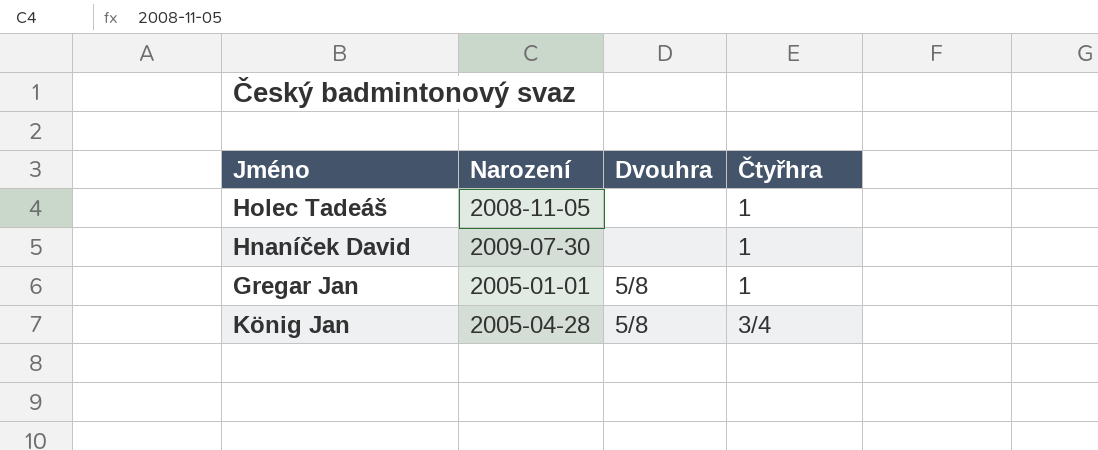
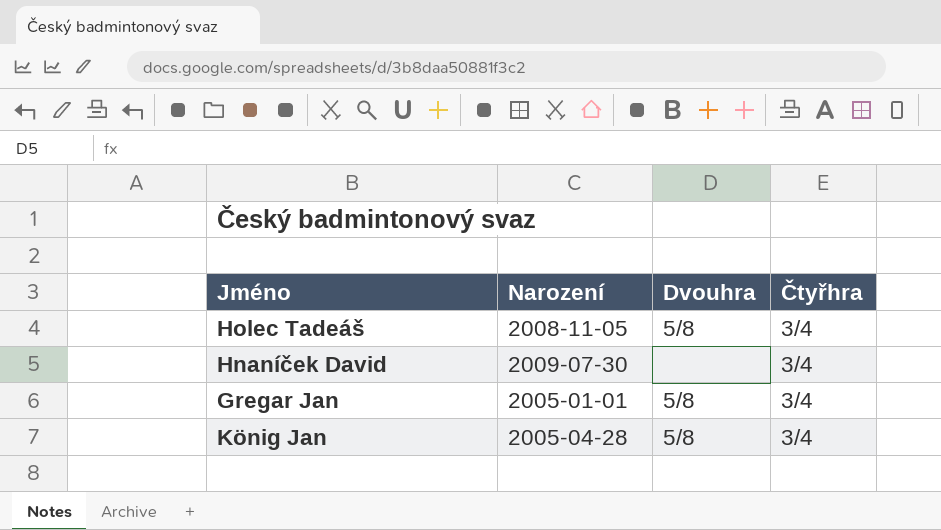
Holec Tadeáš | Dvouhra: none -> 5/8
Holec Tadeáš | Čtyřhra: 1 -> 3/4
Hnaníček David | Čtyřhra: 1 -> 3/4
Gregar Jan | Čtyřhra: 1 -> 3/4

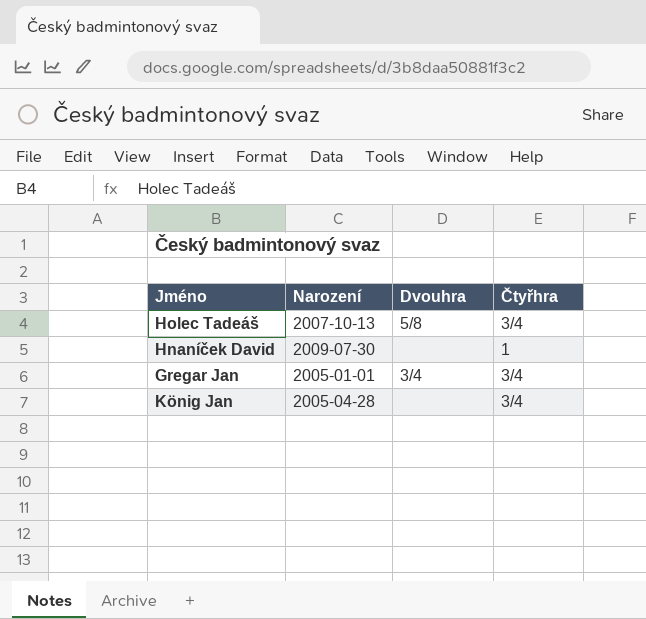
Holec Tadeáš | Narození: 2008-11-05 -> 2007-10-13
Hnaníček David | Čtyřhra: 3/4 -> 1
Gregar Jan | Dvouhra: 5/8 -> 3/4
König Jan | Dvouhra: 5/8 -> none

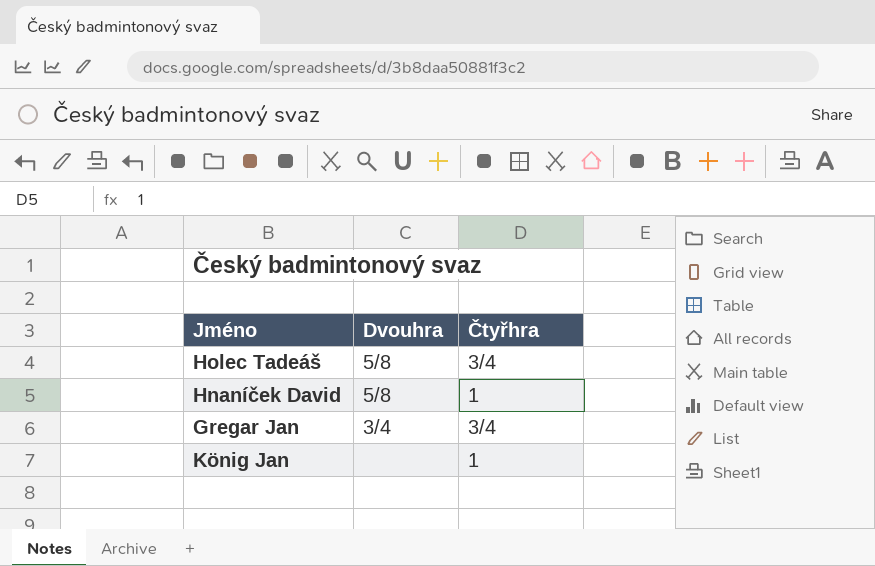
column Narození | position: 2 -> none
Hnaníček David | Dvouhra: none -> 5/8
König Jan | Čtyřhra: 3/4 -> 1

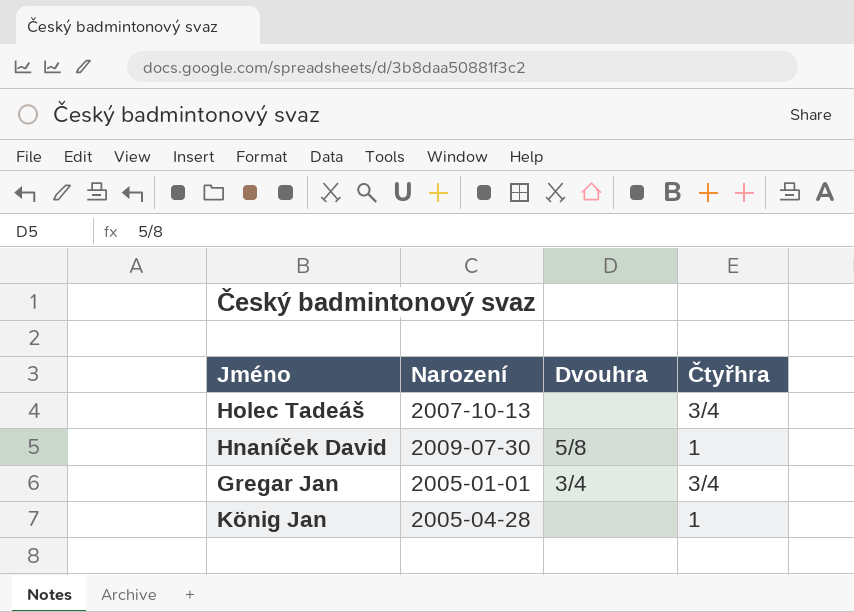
column Narození | position: none -> 2
Holec Tadeáš | Dvouhra: 5/8 -> none

